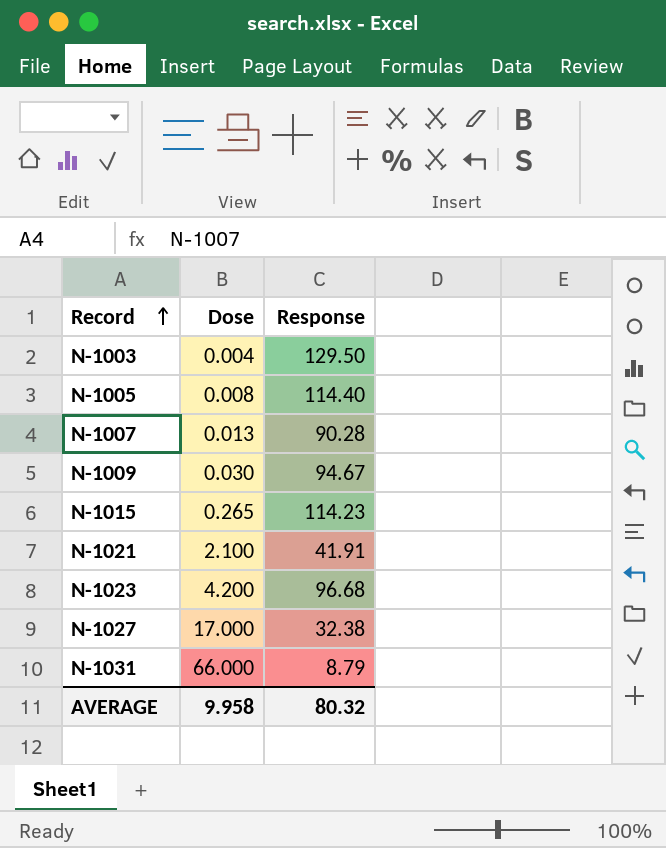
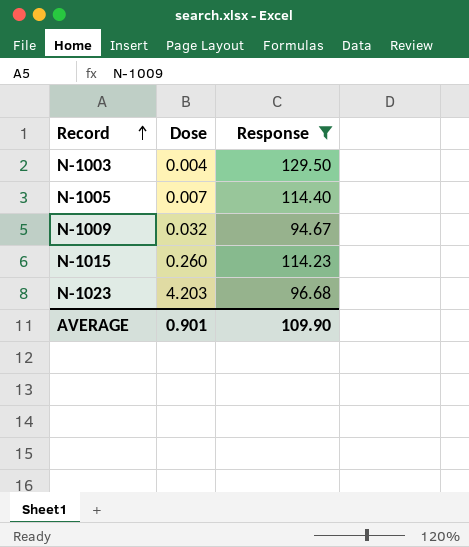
filter: none -> Response >= 94.67
N-1005 | Dose: 0.008 -> 0.007
N-1009 | Dose: 0.030 -> 0.032
N-1015 | Dose: 0.265 -> 0.260
N-1023 | Dose: 4.200 -> 4.203
AVERAGE | Dose: 9.958 -> 0.901
AVERAGE | Response: 80.32 -> 109.90

